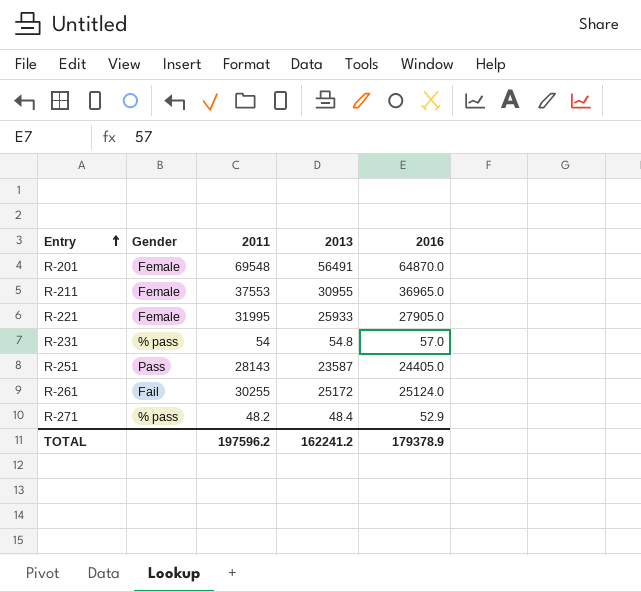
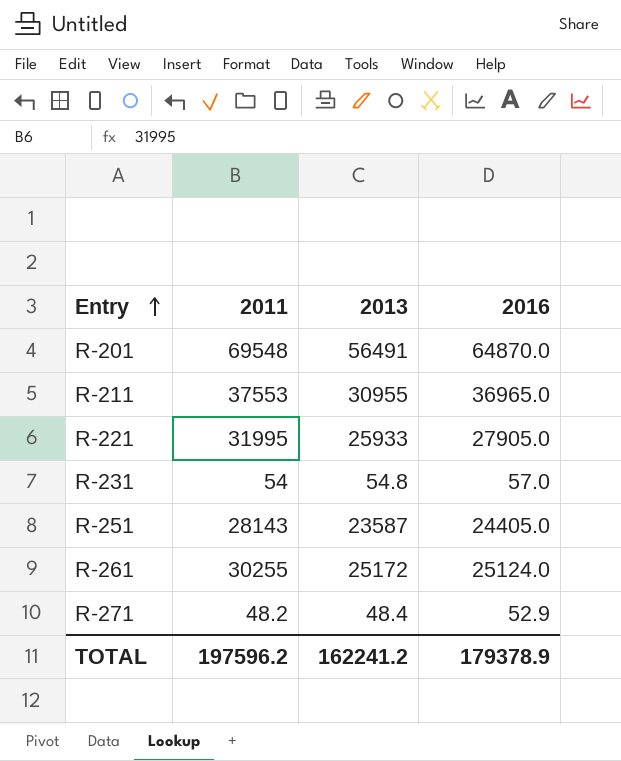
column Gender | position: 2 -> none

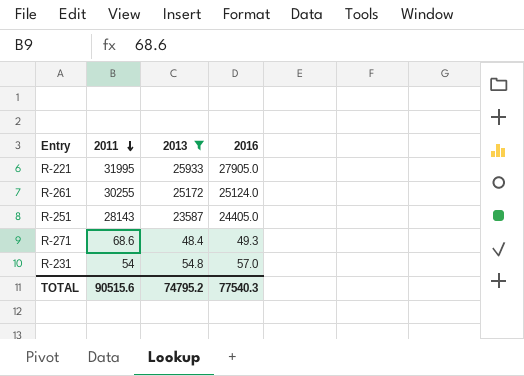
filter: none -> 2013 <= 25933
row order: Entry ascending -> 2011 descending
R-271 | 2011: 48.2 -> 68.6
R-271 | 2016: 52.9 -> 49.3
TOTAL | 2011: 197596.2 -> 90515.6
TOTAL | 2013: 162241.2 -> 74795.2
TOTAL | 2016: 179378.9 -> 77540.3

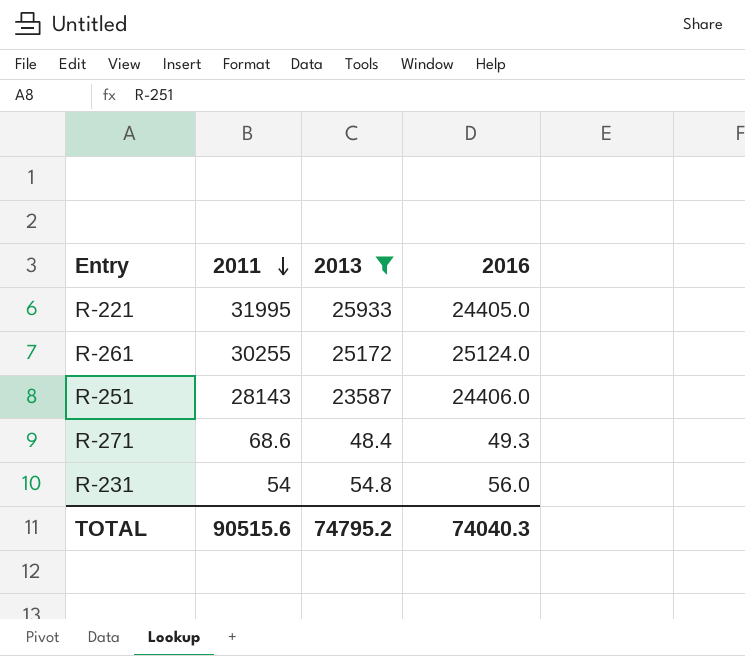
R-221 | 2016: 27905.0 -> 24405.0
R-251 | 2016: 24405.0 -> 24406.0
R-231 | 2016: 57.0 -> 56.0
TOTAL | 2016: 77540.3 -> 74040.3

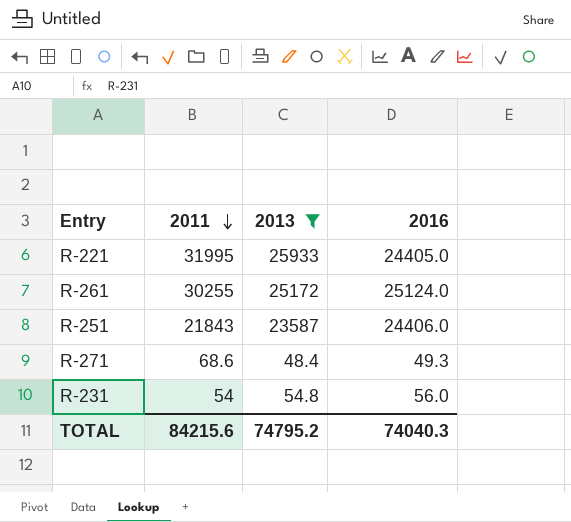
R-251 | 2011: 28143 -> 21843
TOTAL | 2011: 90515.6 -> 84215.6

